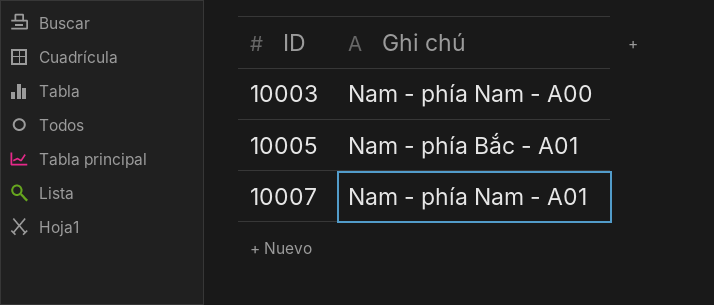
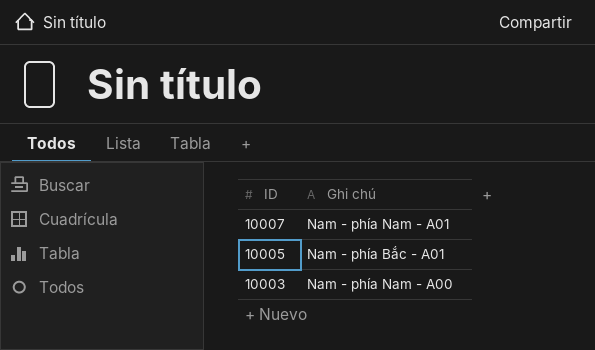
row order: ID ascending -> ID descending

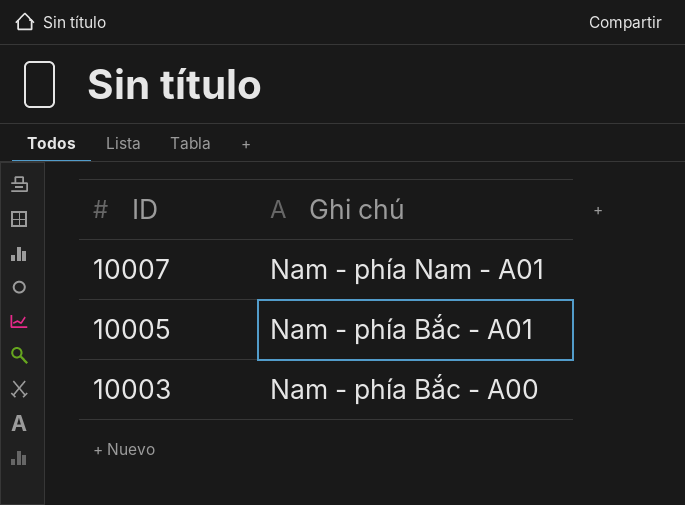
10003 | Ghi chú: Nam - phía Nam - A00 -> Nam - phía Bắc - A00

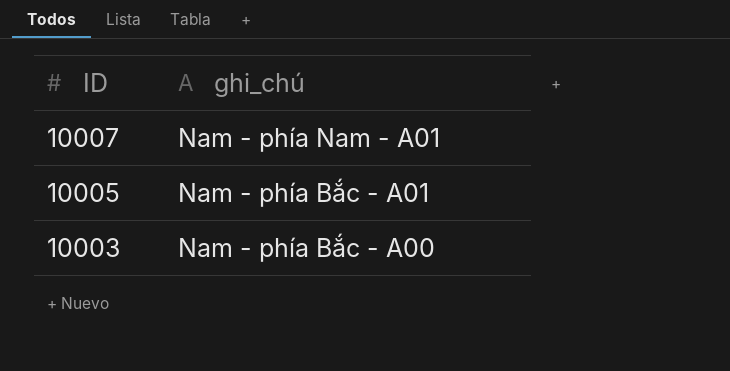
column name: Ghi chú -> ghi_chú

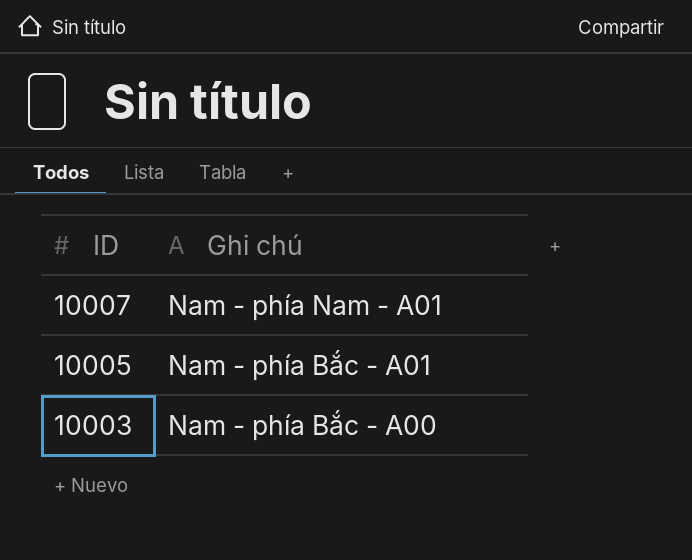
column name: ghi_chú -> Ghi chú

